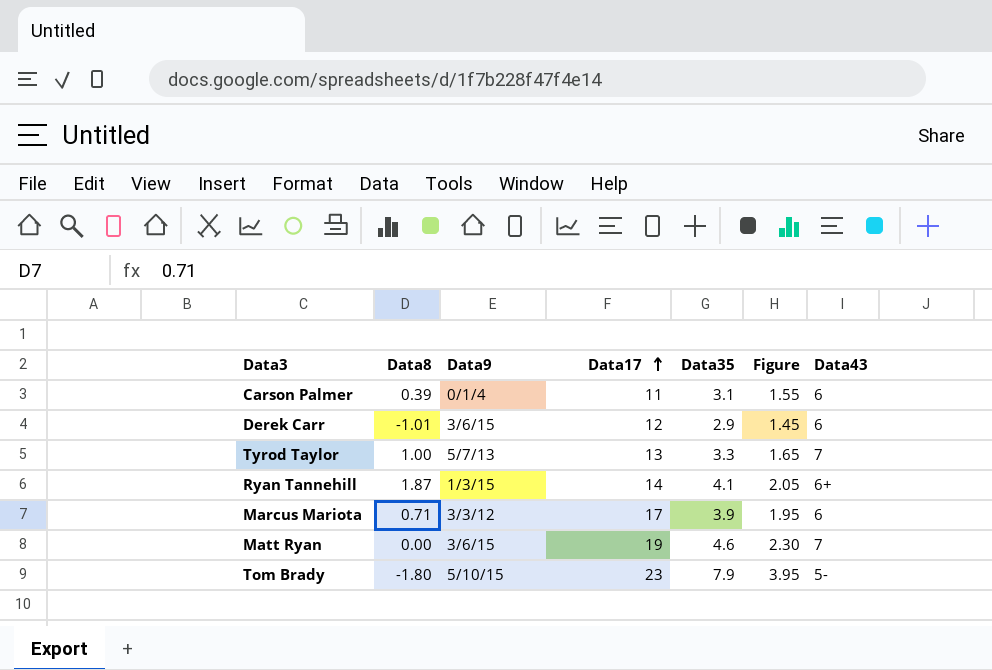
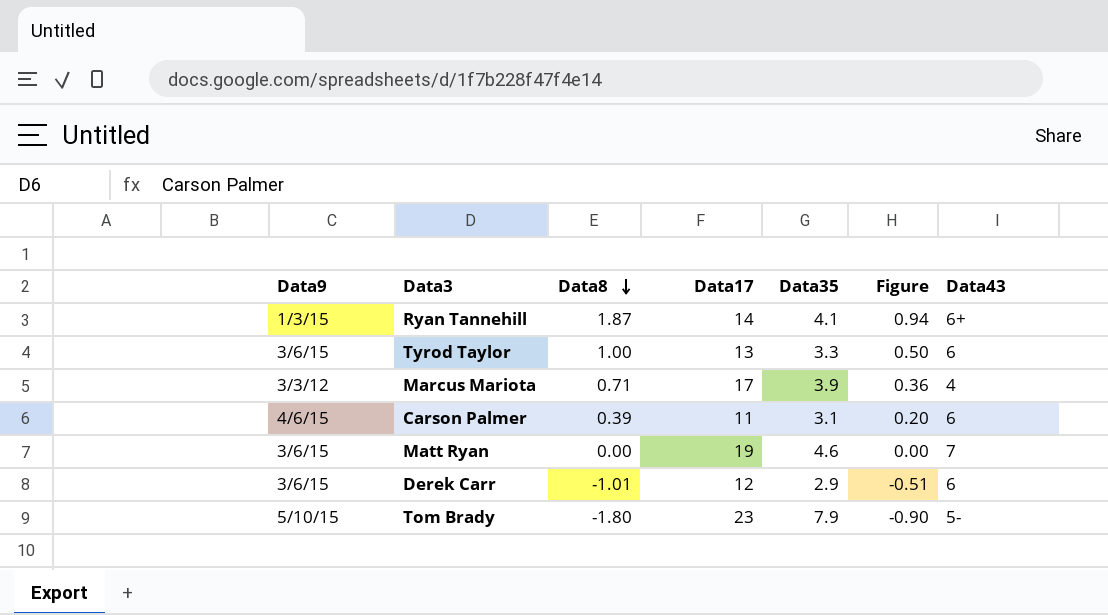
row order: Data17 ascending -> Data8 descending
column Data9 | position: 3 -> 1
column Figure | formula: [Data35] * 0.5 -> [Data8] * 0.5
Tyrod Taylor | Data9: 5/7/13 -> 3/6/15
Tyrod Taylor | Data43: 7 -> 6
Marcus Mariota | Data43: 6 -> 4
Carson Palmer | Data9: 0/1/4 -> 4/6/15

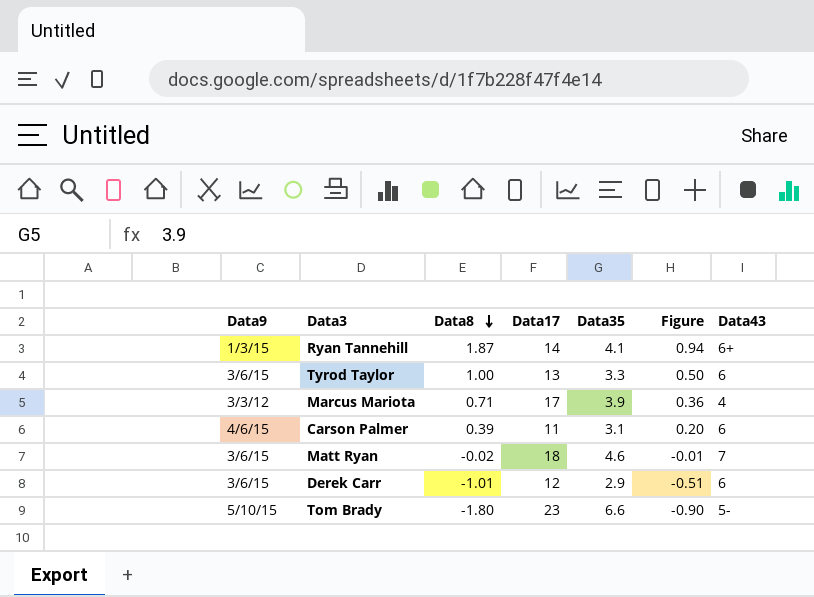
Matt Ryan | Data8: 0.00 -> -0.02
Matt Ryan | Data17: 19 -> 18
Matt Ryan | Figure: 0.00 -> -0.01
Tom Brady | Data35: 7.9 -> 6.6

